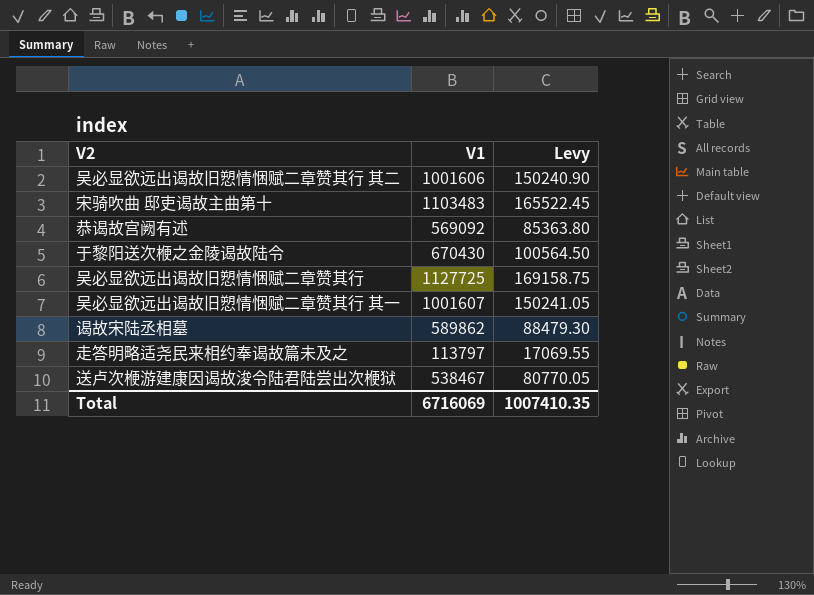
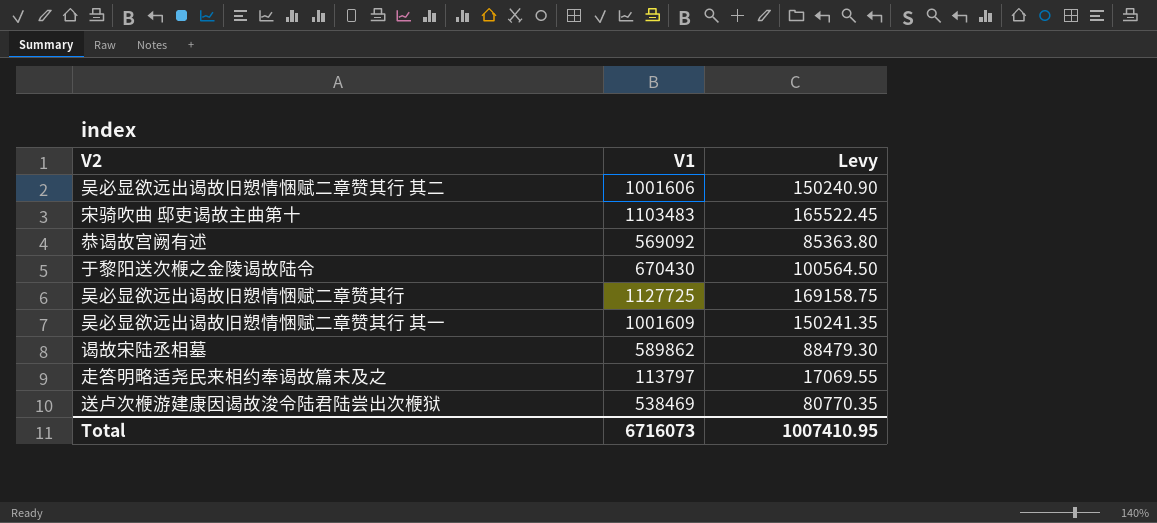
吴必显欲远出谒故旧愬情悃赋二章赞其行 其一 | V1: 1001607 -> 1001609
吴必显欲远出谒故旧愬情悃赋二章赞其行 其一 | Levy: 150241.05 -> 150241.35
送卢次楩游建康因谒故浚令陆君陆尝出次楩狱 | V1: 538467 -> 538469
送卢次楩游建康因谒故浚令陆君陆尝出次楩狱 | Levy: 80770.05 -> 80770.35
Total | V1: 6716069 -> 6716073
Total | Levy: 1007410.35 -> 1007410.95

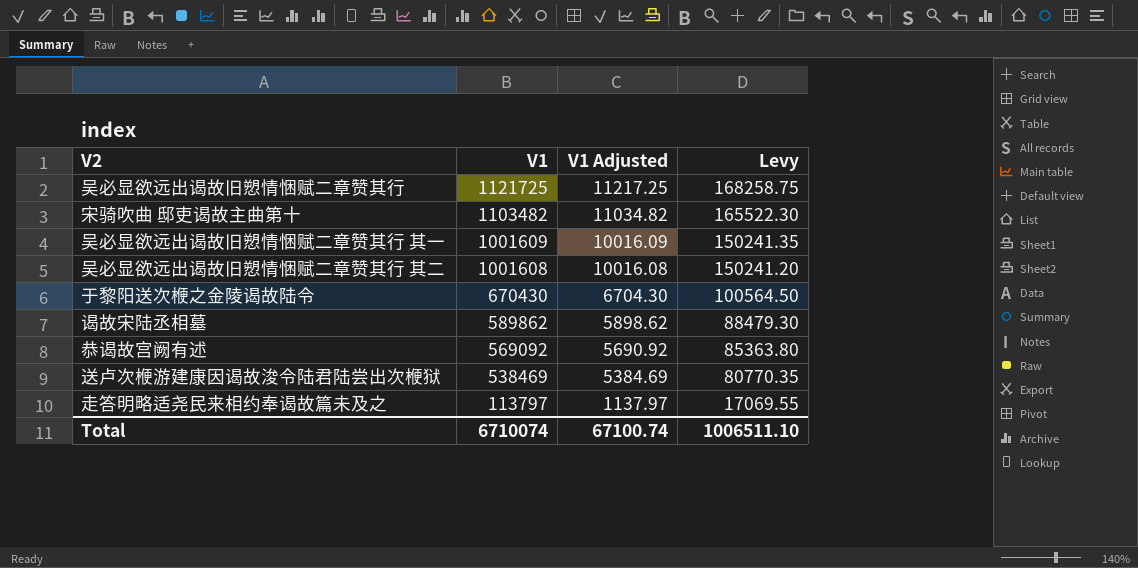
row order: none -> V1 descending
column V1 Adjusted | formula: none -> [V1] * 0.01
吴必显欲远出谒故旧愬情悃赋二章赞其行 | V1: 1127725 -> 1121725
吴必显欲远出谒故旧愬情悃赋二章赞其行 | Levy: 169158.75 -> 168258.75
宋骑吹曲 邸吏谒故主曲第十 | V1: 1103483 -> 1103482
宋骑吹曲 邸吏谒故主曲第十 | Levy: 165522.45 -> 165522.30
吴必显欲远出谒故旧愬情悃赋二章赞其行 其二 | V1: 1001606 -> 1001608
吴必显欲远出谒故旧愬情悃赋二章赞其行 其二 | Levy: 150240.90 -> 150241.20
Total | V1: 6716073 -> 6710074
Total | Levy: 1007410.95 -> 1006511.10

